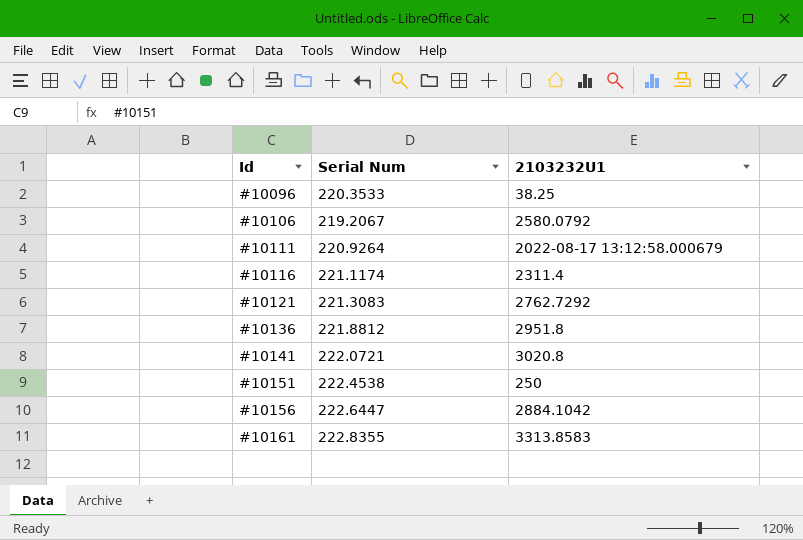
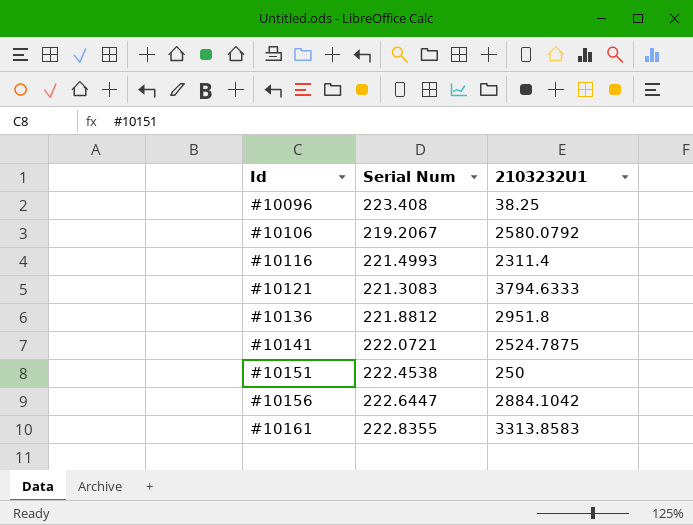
row #10111: 220.9264 | 2022-08-17 13:12:58.000679 -> none
#10096 | Serial Num: 220.3533 -> 223.408
#10116 | Serial Num: 221.1174 -> 221.4993
#10121 | 2103232U1: 2762.7292 -> 3794.6333
#10141 | 2103232U1: 3020.8 -> 2524.7875

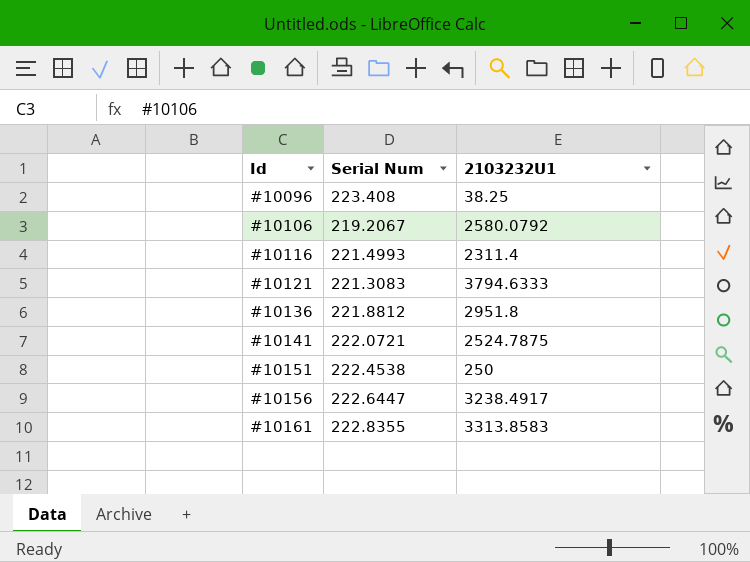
#10156 | 2103232U1: 2884.1042 -> 3238.4917

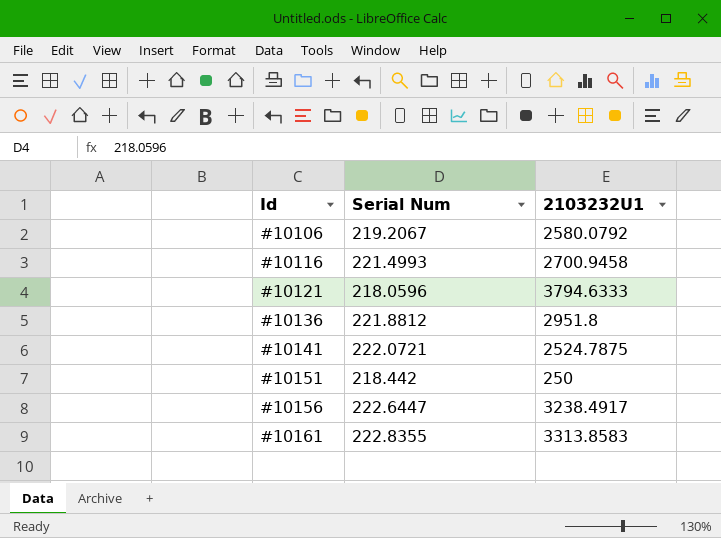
row #10096: 223.408 | 38.25 -> none
#10116 | 2103232U1: 2311.4 -> 2700.9458
#10121 | Serial Num: 221.3083 -> 218.0596
#10151 | Serial Num: 222.4538 -> 218.442

